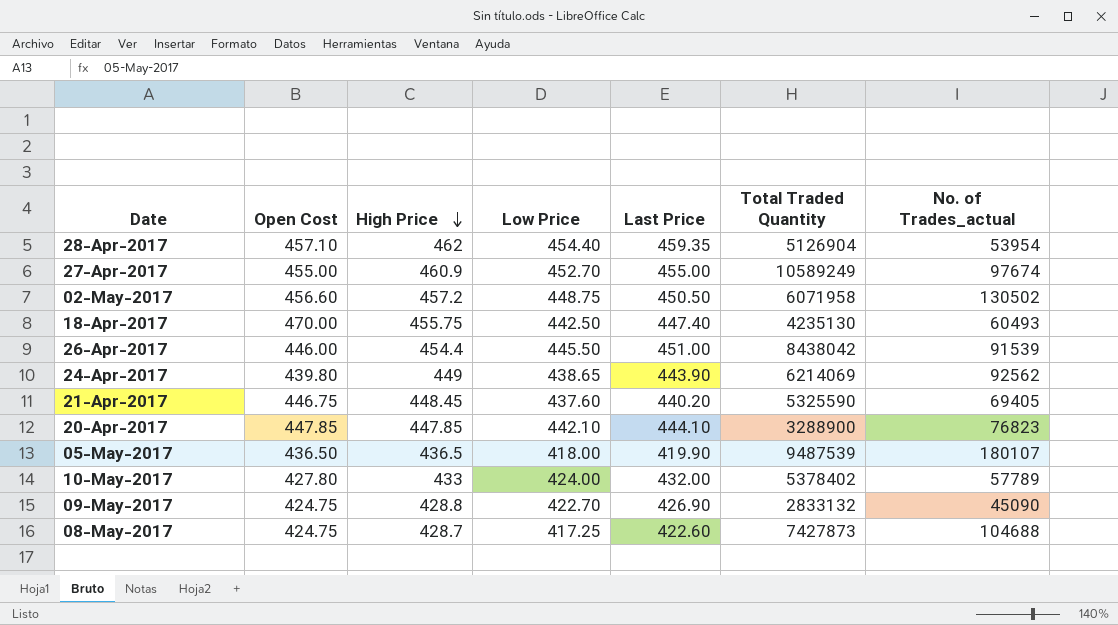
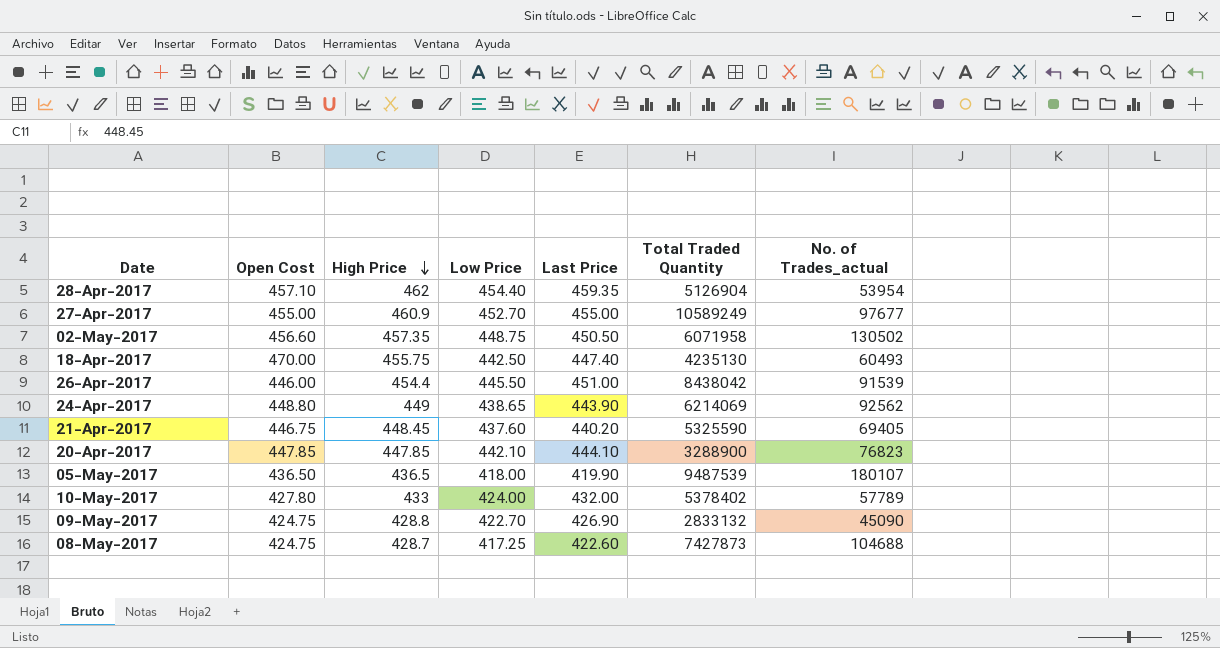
27-Apr-2017 | No. of Trades_actual: 97674 -> 97677
02-May-2017 | High Price: 457.2 -> 457.35
24-Apr-2017 | Open Cost: 439.80 -> 448.80

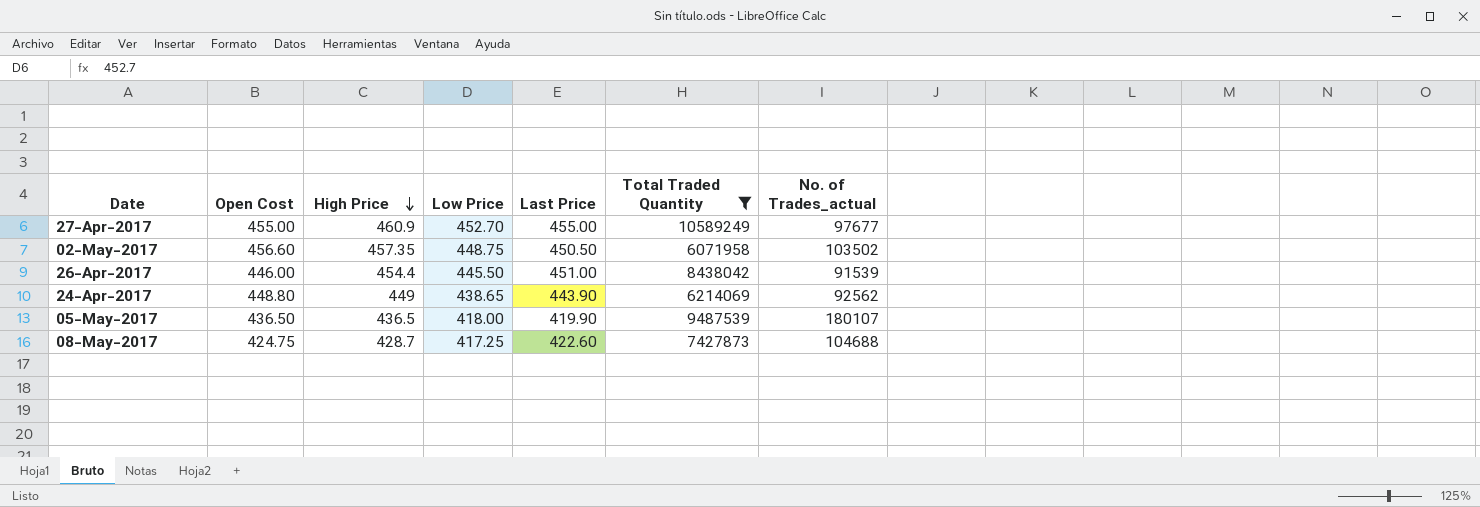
filter: none -> Total Traded Quantity >= 6071958
02-May-2017 | No. of Trades_actual: 130502 -> 103502

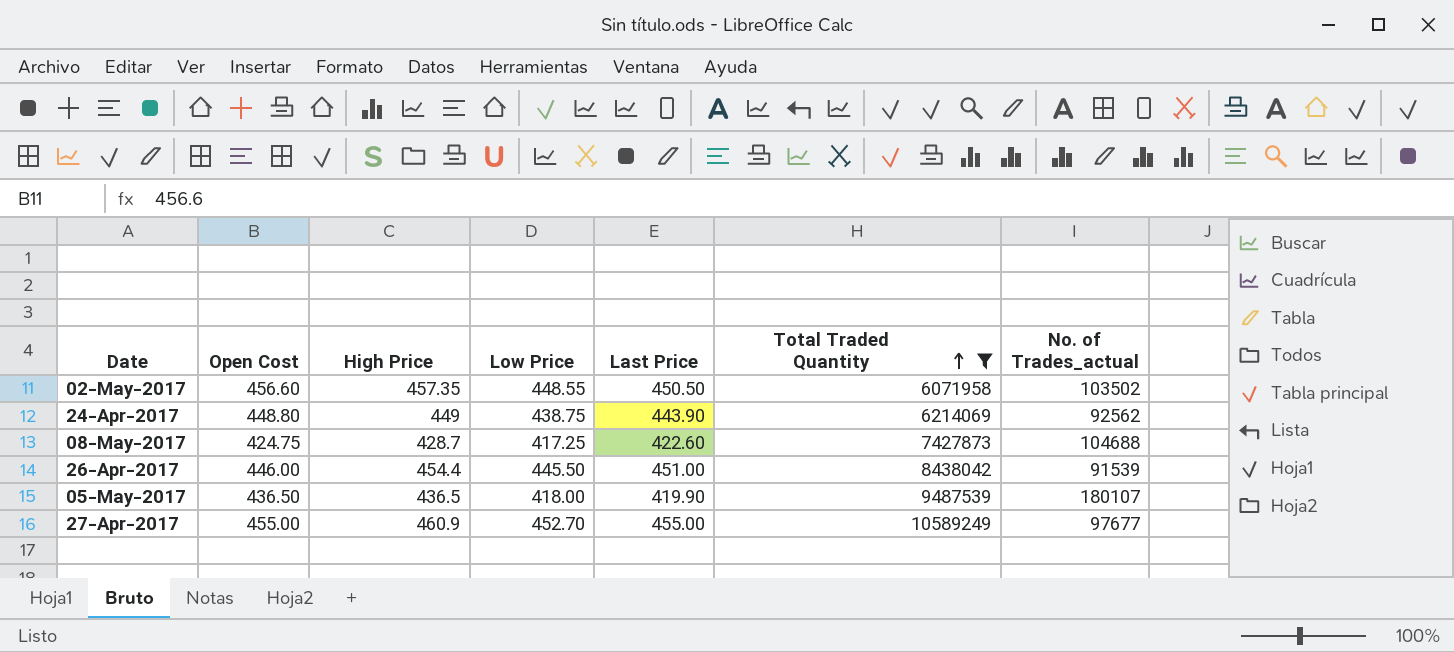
row order: High Price descending -> Total Traded Quantity ascending
02-May-2017 | Low Price: 448.75 -> 448.55
24-Apr-2017 | Low Price: 438.65 -> 438.75

